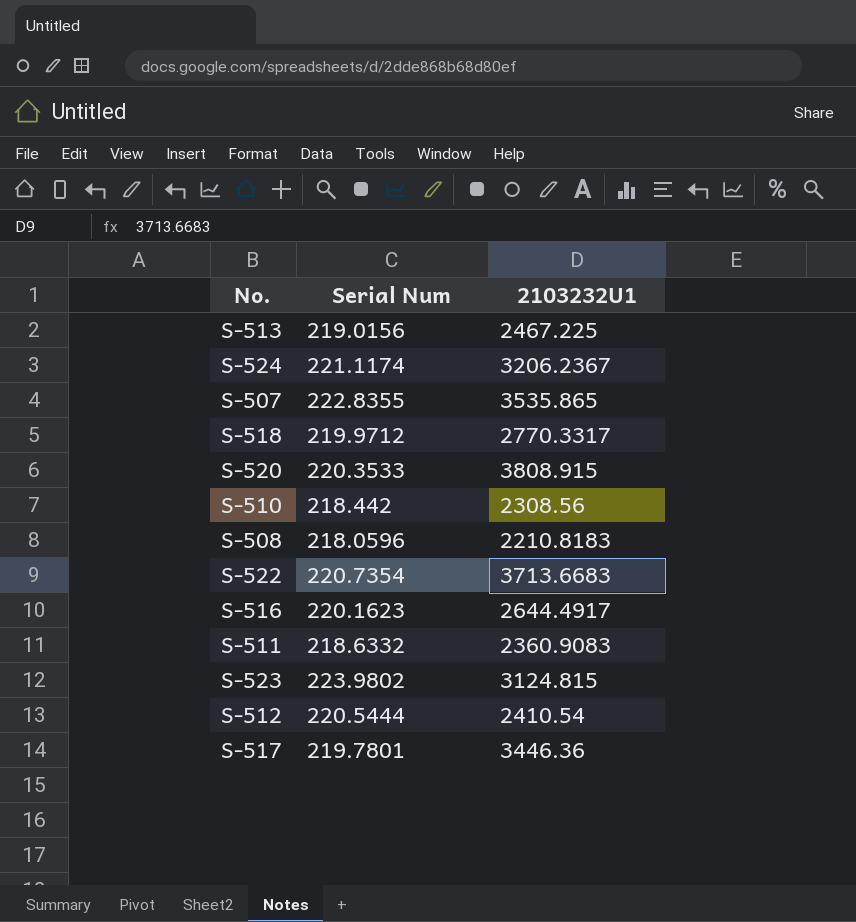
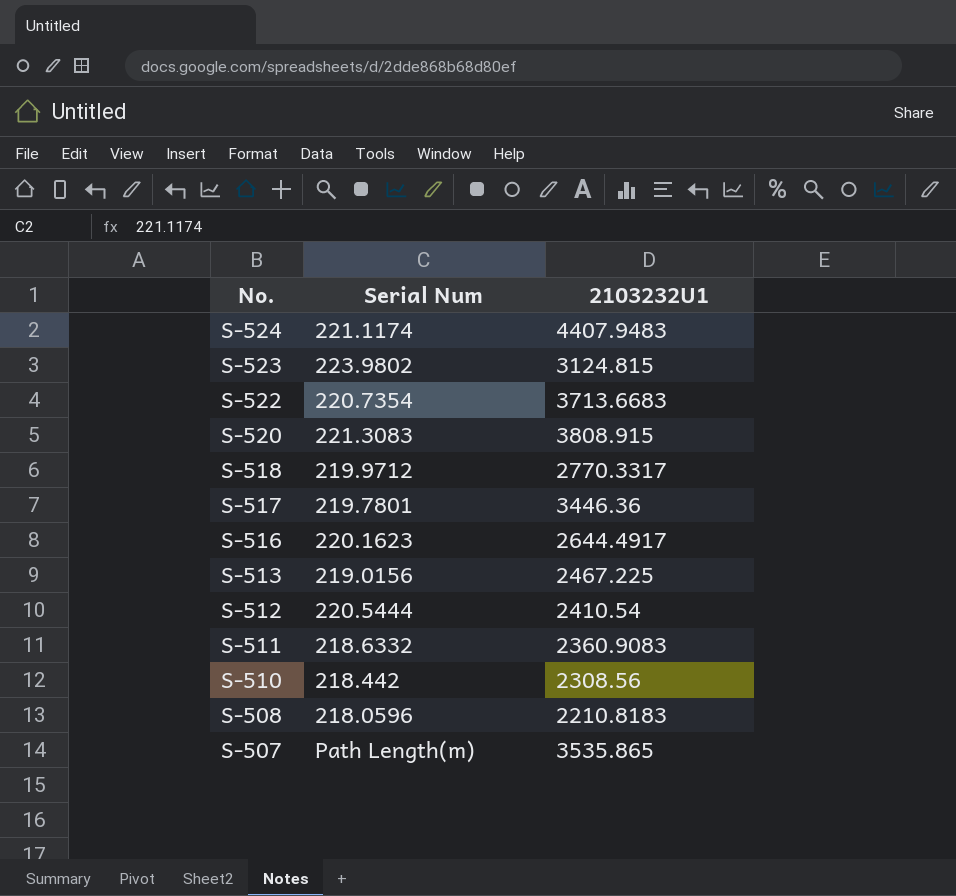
row order: none -> No. descending
S-524 | 2103232U1: 3206.2367 -> 4407.9483
S-520 | Serial Num: 220.3533 -> 221.3083
S-507 | Serial Num: 222.8355 -> Path Length(m)

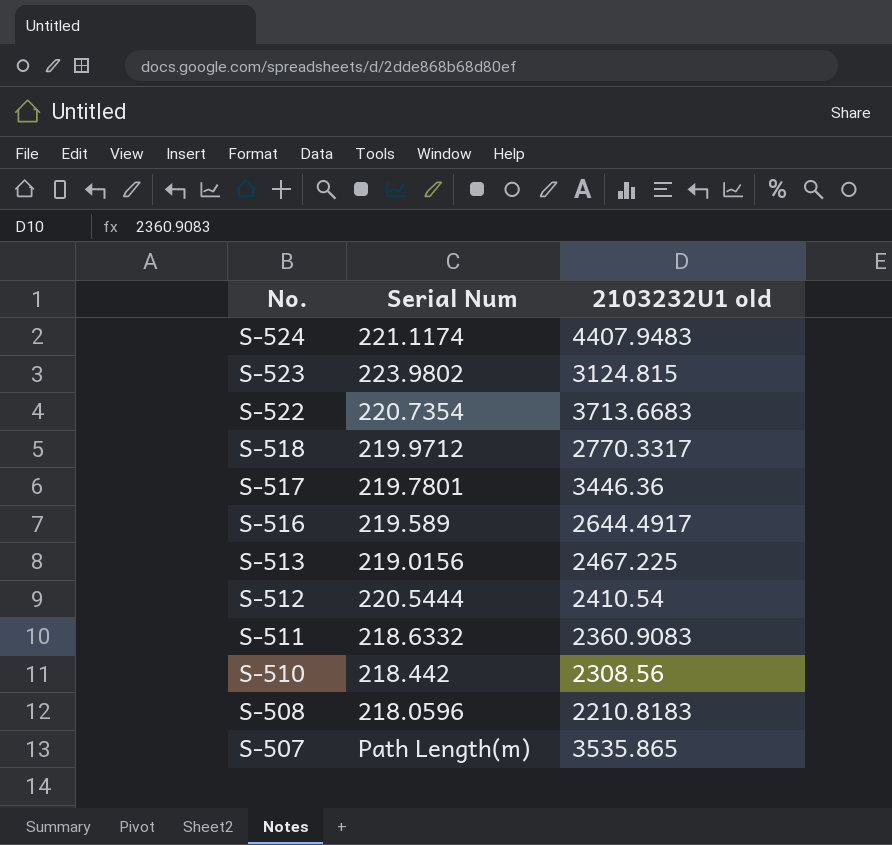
column name: 2103232U1 -> 2103232U1 old
row S-520: 221.3083 | 3808.915 -> none
S-516 | Serial Num: 220.1623 -> 219.589

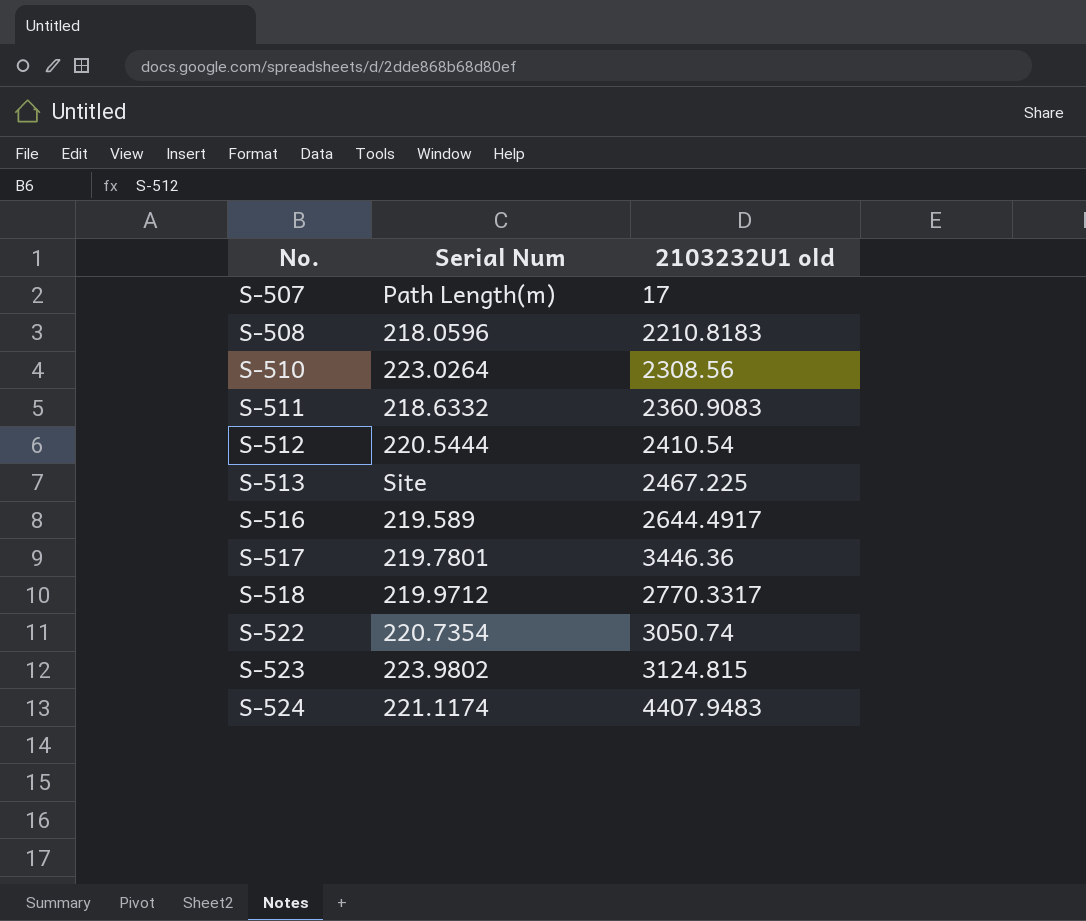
row order: No. descending -> No. ascending
S-507 | 2103232U1 old: 3535.865 -> 17
S-510 | Serial Num: 218.442 -> 223.0264
S-513 | Serial Num: 219.0156 -> Site
S-522 | 2103232U1 old: 3713.6683 -> 3050.74

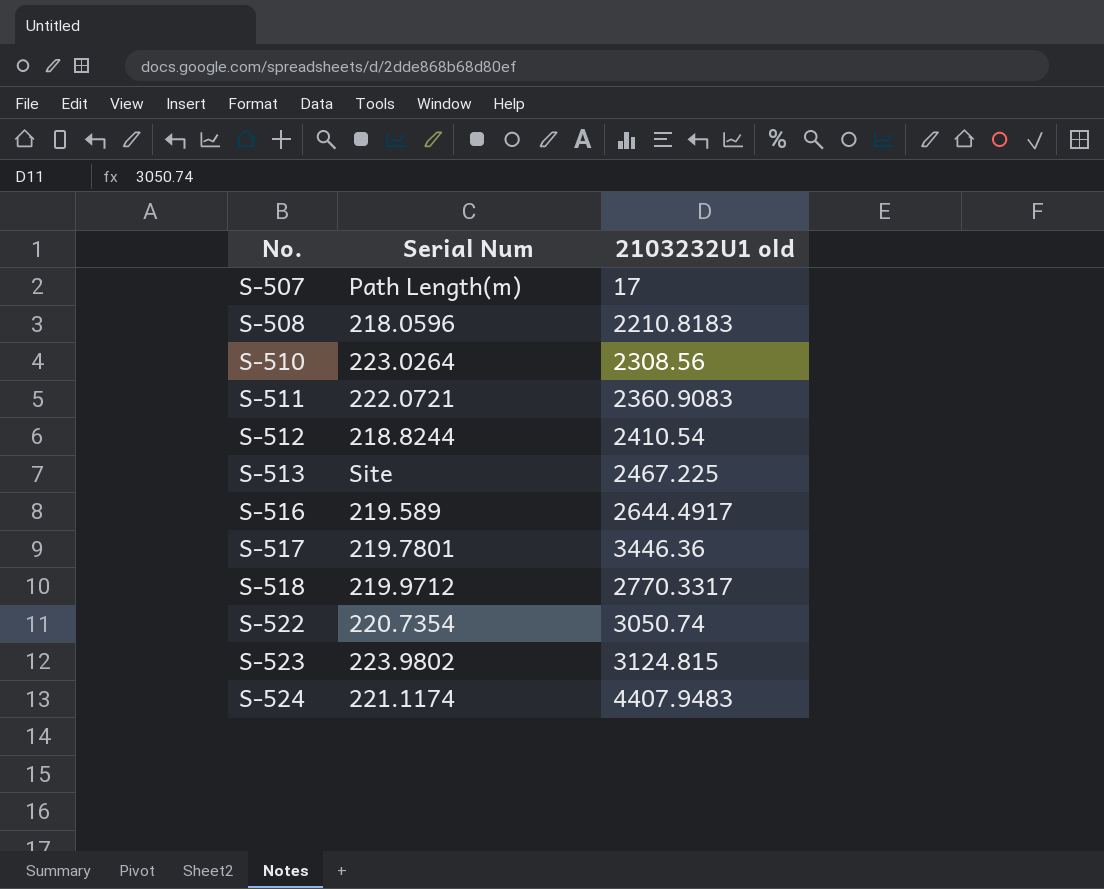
S-511 | Serial Num: 218.6332 -> 222.0721
S-512 | Serial Num: 220.5444 -> 218.8244

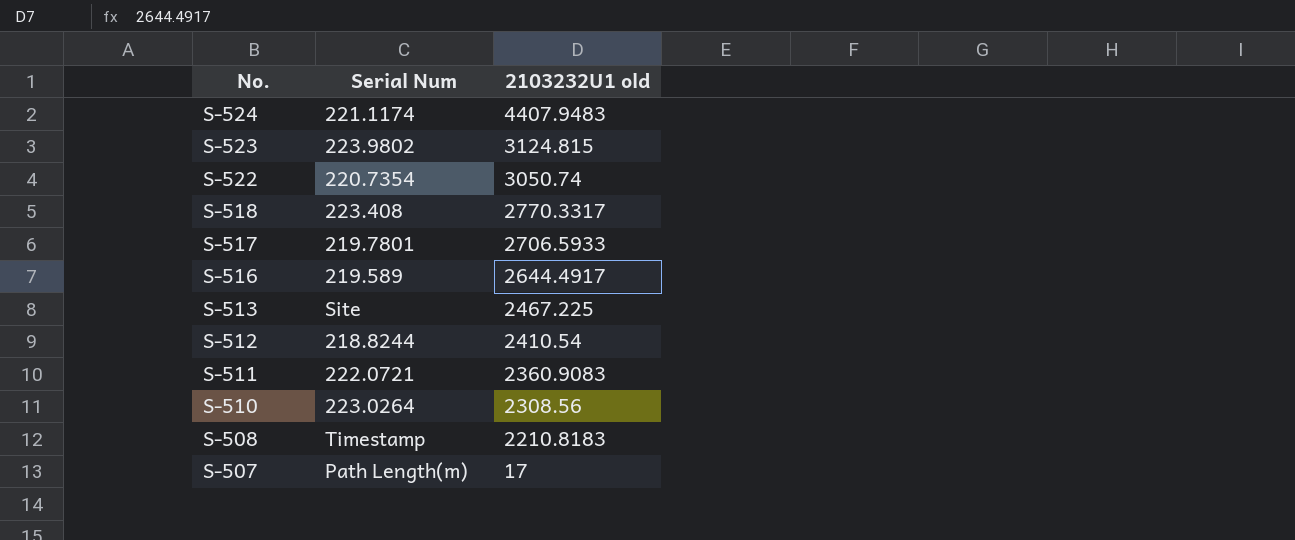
row order: No. ascending -> No. descending
S-518 | Serial Num: 219.9712 -> 223.408
S-517 | 2103232U1 old: 3446.36 -> 2706.5933
S-508 | Serial Num: 218.0596 -> Timestamp

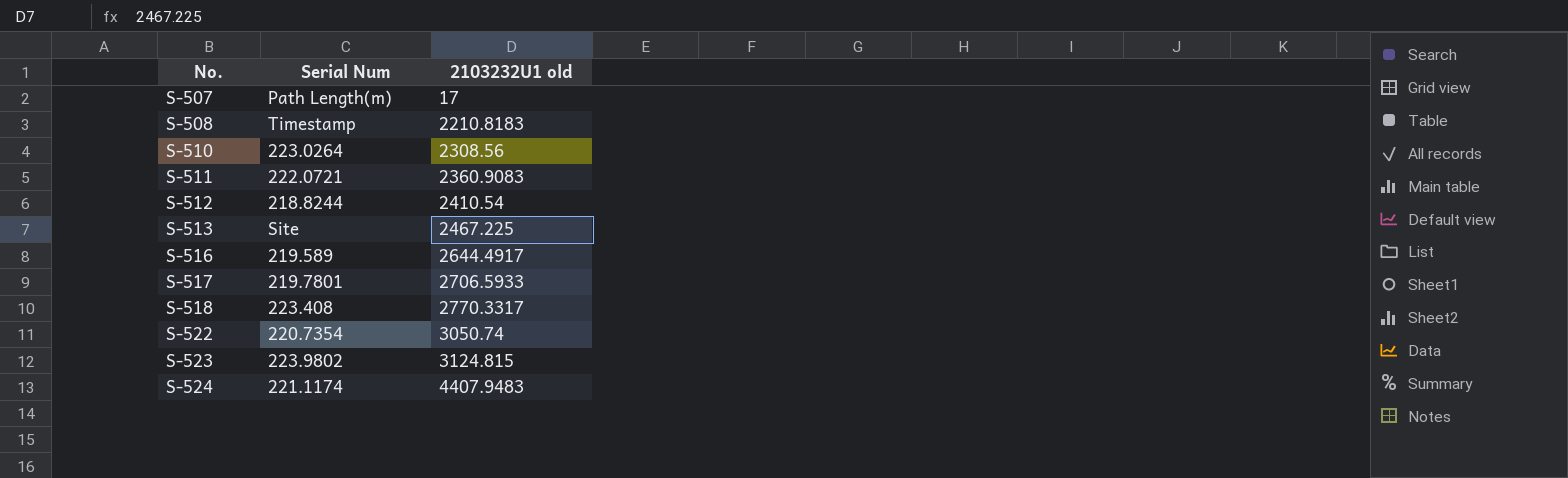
row order: No. descending -> No. ascending

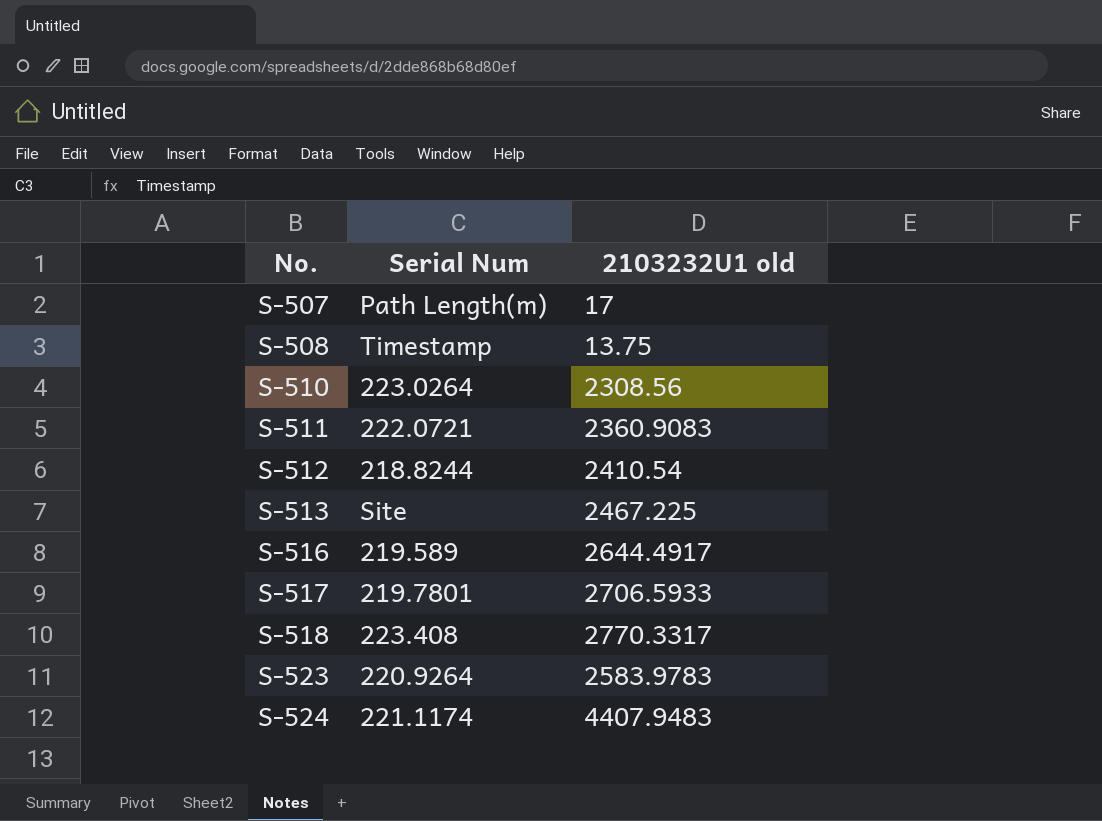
row S-522: 220.7354 | 3050.74 -> none
S-508 | 2103232U1 old: 2210.8183 -> 13.75
S-523 | Serial Num: 223.9802 -> 220.9264
S-523 | 2103232U1 old: 3124.815 -> 2583.9783

